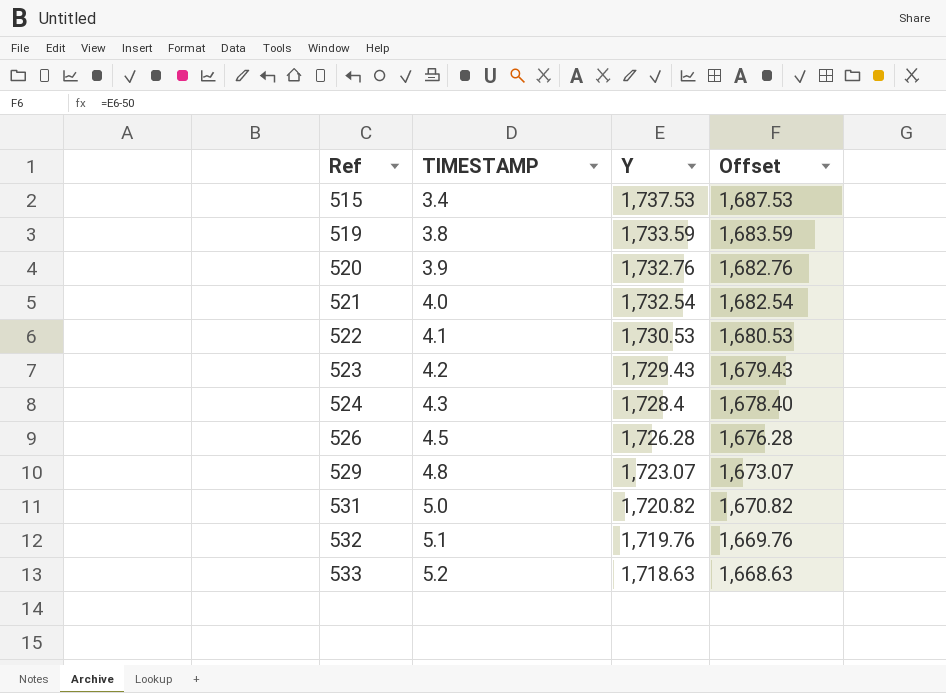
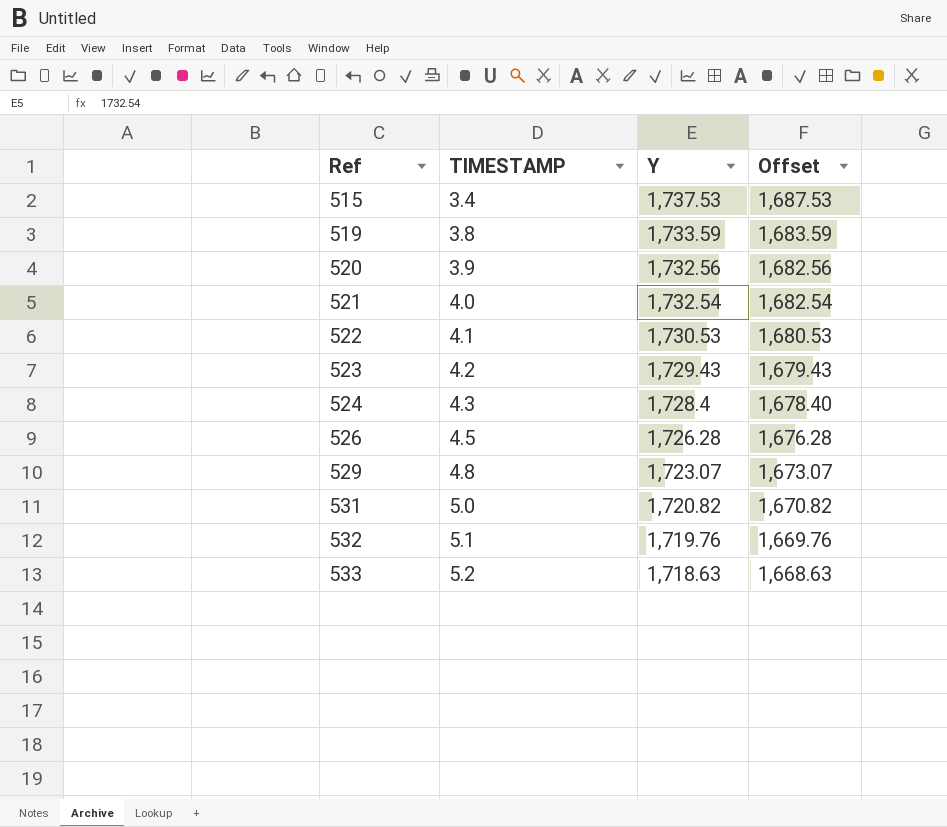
520 | Y: 1,732.76 -> 1,732.56
520 | Offset: 1,682.76 -> 1,682.56

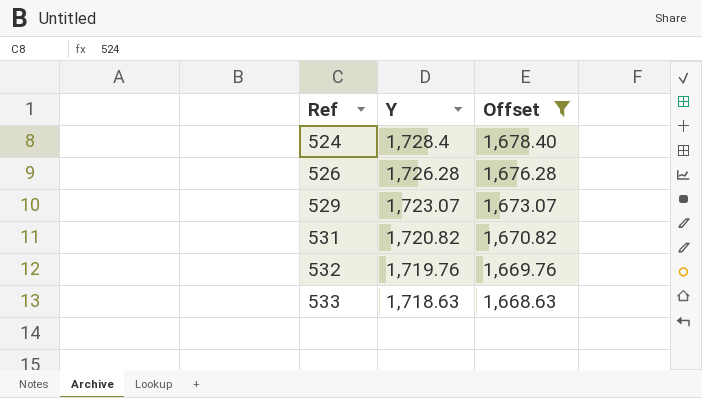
filter: none -> Offset <= 1,678.40
column TIMESTAMP | position: 2 -> none

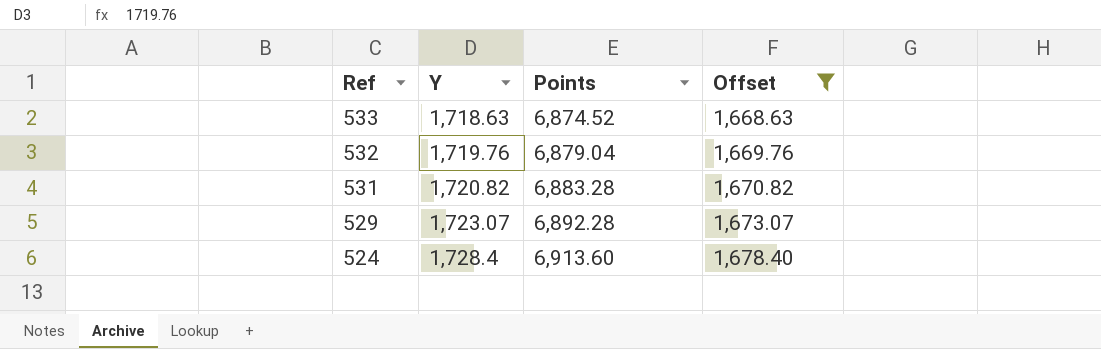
row order: Ref ascending -> Ref descending
column Points | formula: none -> [Y] * 4
row 526: 1,726.28 | 1,676.28 -> none

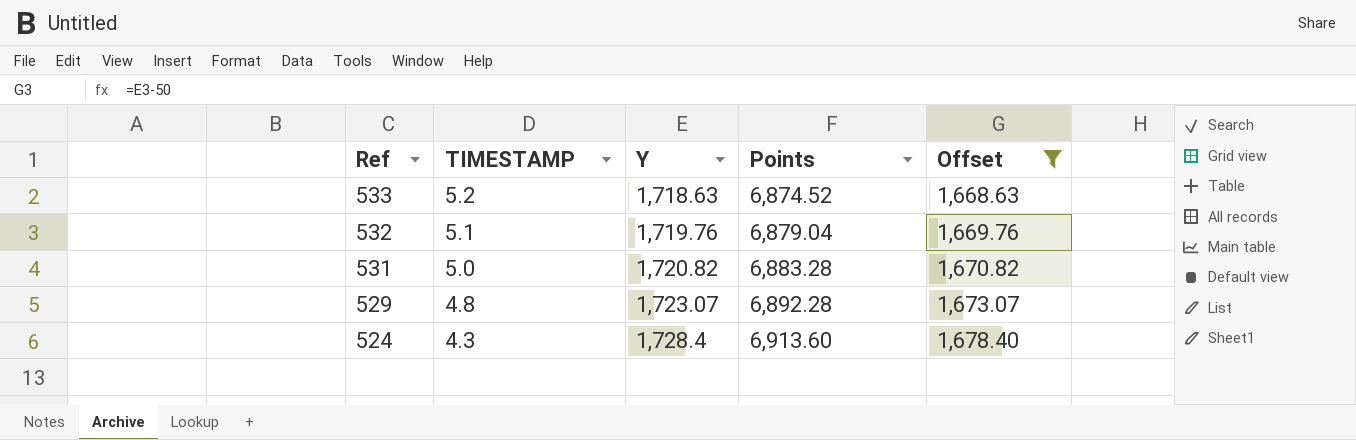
column TIMESTAMP | position: none -> 2

